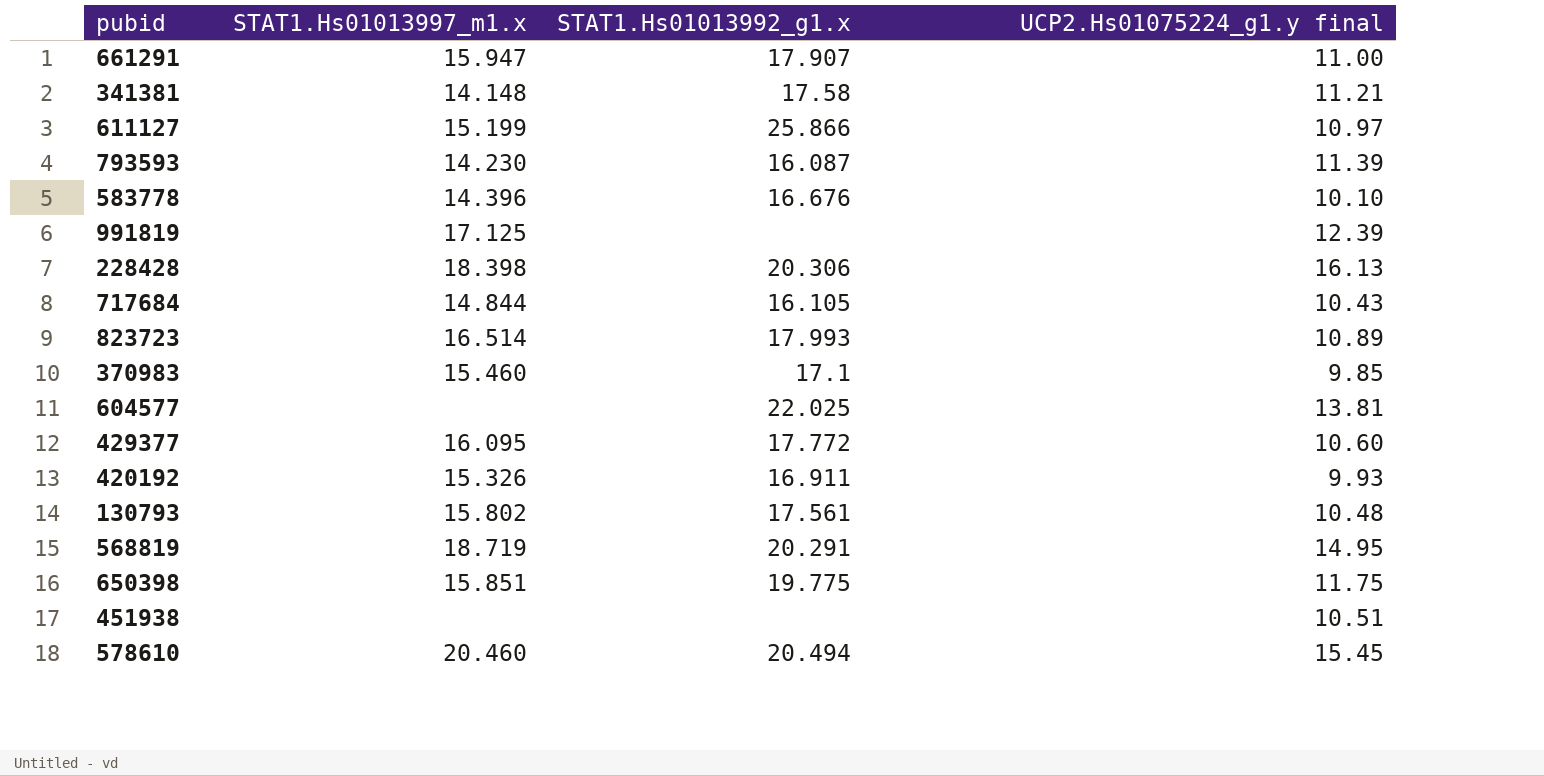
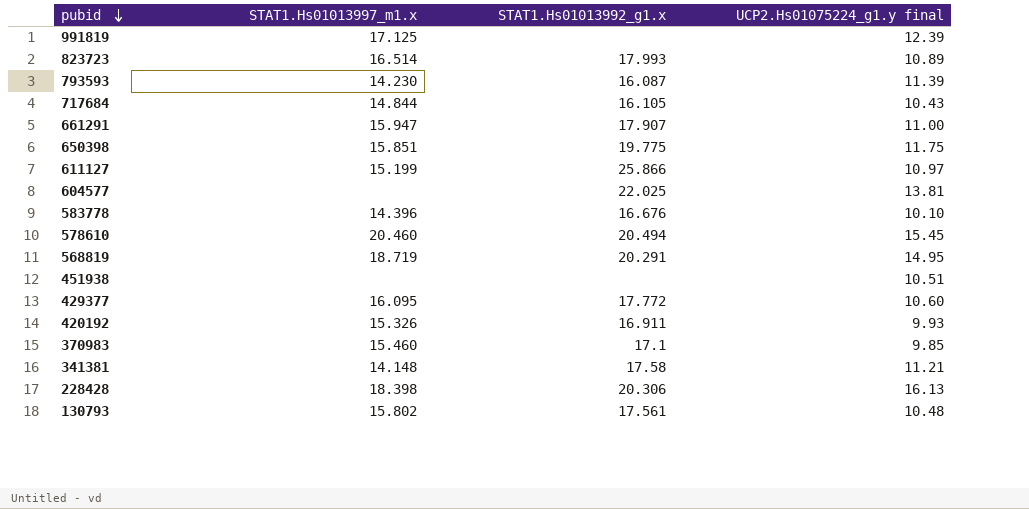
row order: none -> pubid descending

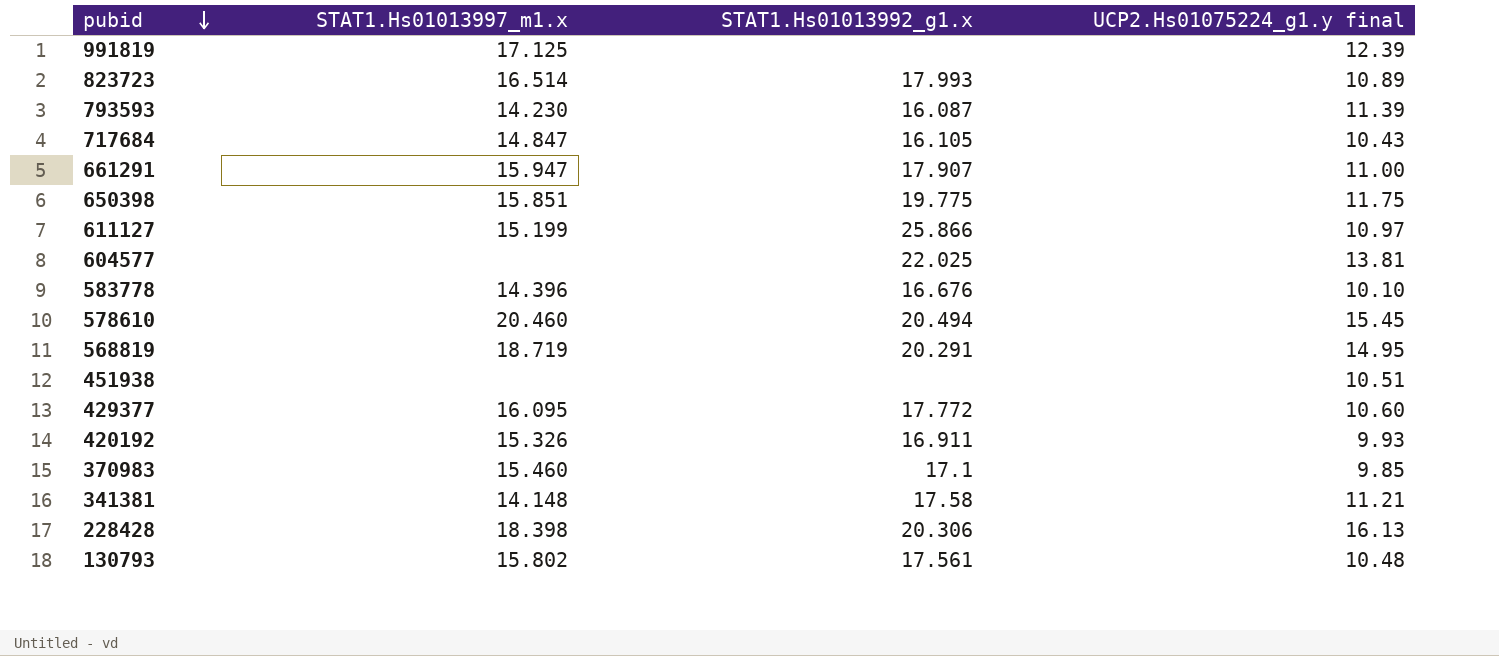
717684 | STAT1.Hs01013997_m1.x: 14.844 -> 14.847

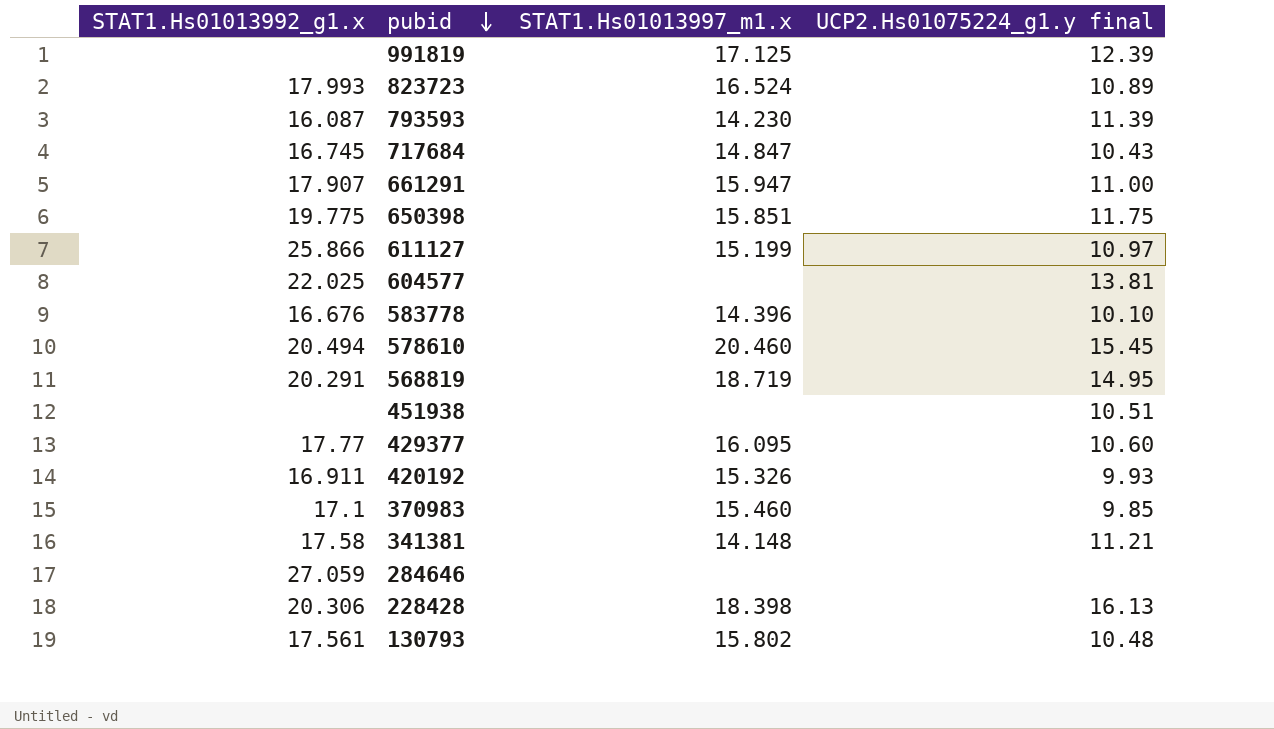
column STAT1.Hs01013992_g1.x | position: 3 -> 1
823723 | STAT1.Hs01013997_m1.x: 16.514 -> 16.524
717684 | STAT1.Hs01013992_g1.x: 16.105 -> 16.745
429377 | STAT1.Hs01013992_g1.x: 17.772 -> 17.77
row 284646: none -> 27.059 | none | none

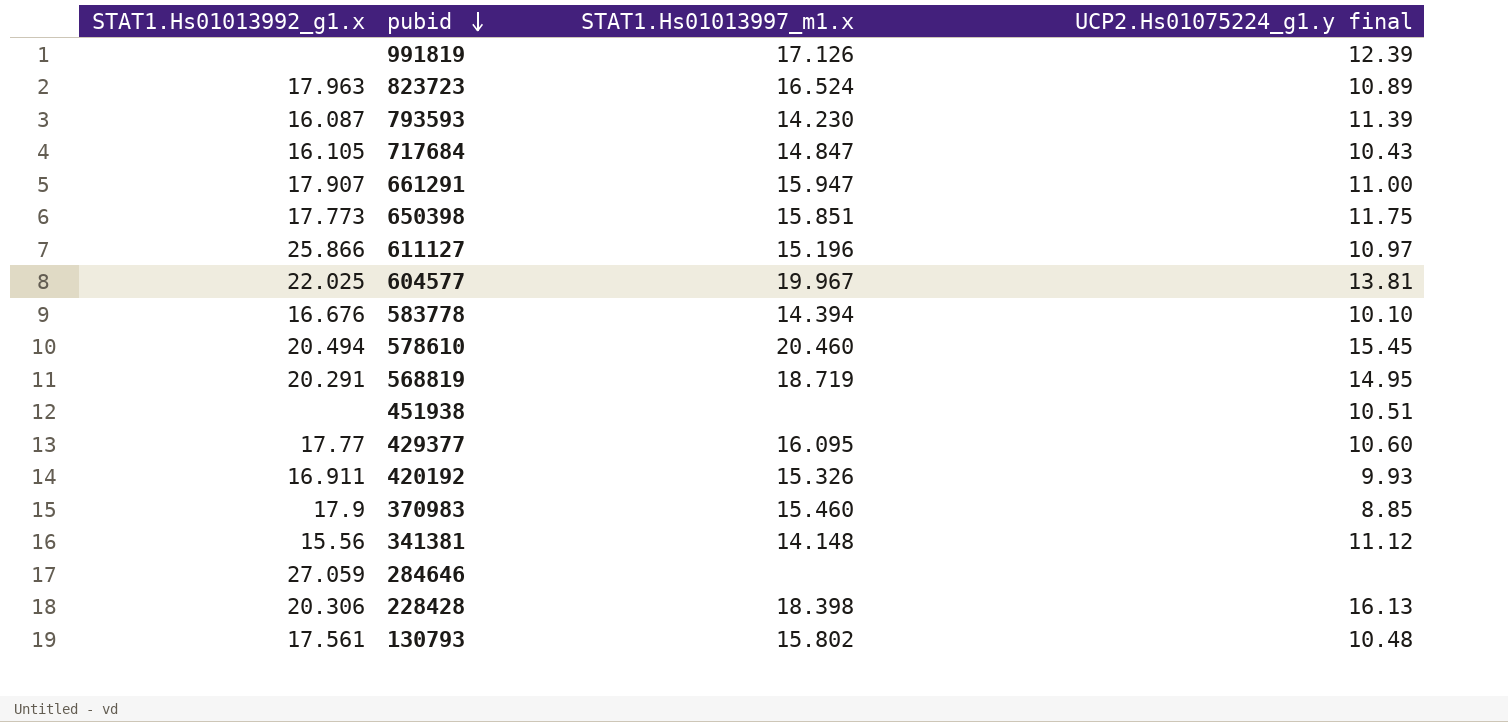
991819 | STAT1.Hs01013997_m1.x: 17.125 -> 17.126
823723 | STAT1.Hs01013992_g1.x: 17.993 -> 17.963
717684 | STAT1.Hs01013992_g1.x: 16.745 -> 16.105
650398 | STAT1.Hs01013992_g1.x: 19.775 -> 17.773
611127 | STAT1.Hs01013997_m1.x: 15.199 -> 15.196
604577 | STAT1.Hs01013997_m1.x: none -> 19.967
583778 | STAT1.Hs01013997_m1.x: 14.396 -> 14.394
370983 | STAT1.Hs01013992_g1.x: 17.1 -> 17.9
370983 | UCP2.Hs01075224_g1.y final: 9.85 -> 8.85
341381 | STAT1.Hs01013992_g1.x: 17.58 -> 15.56
341381 | UCP2.Hs01075224_g1.y final: 11.21 -> 11.12

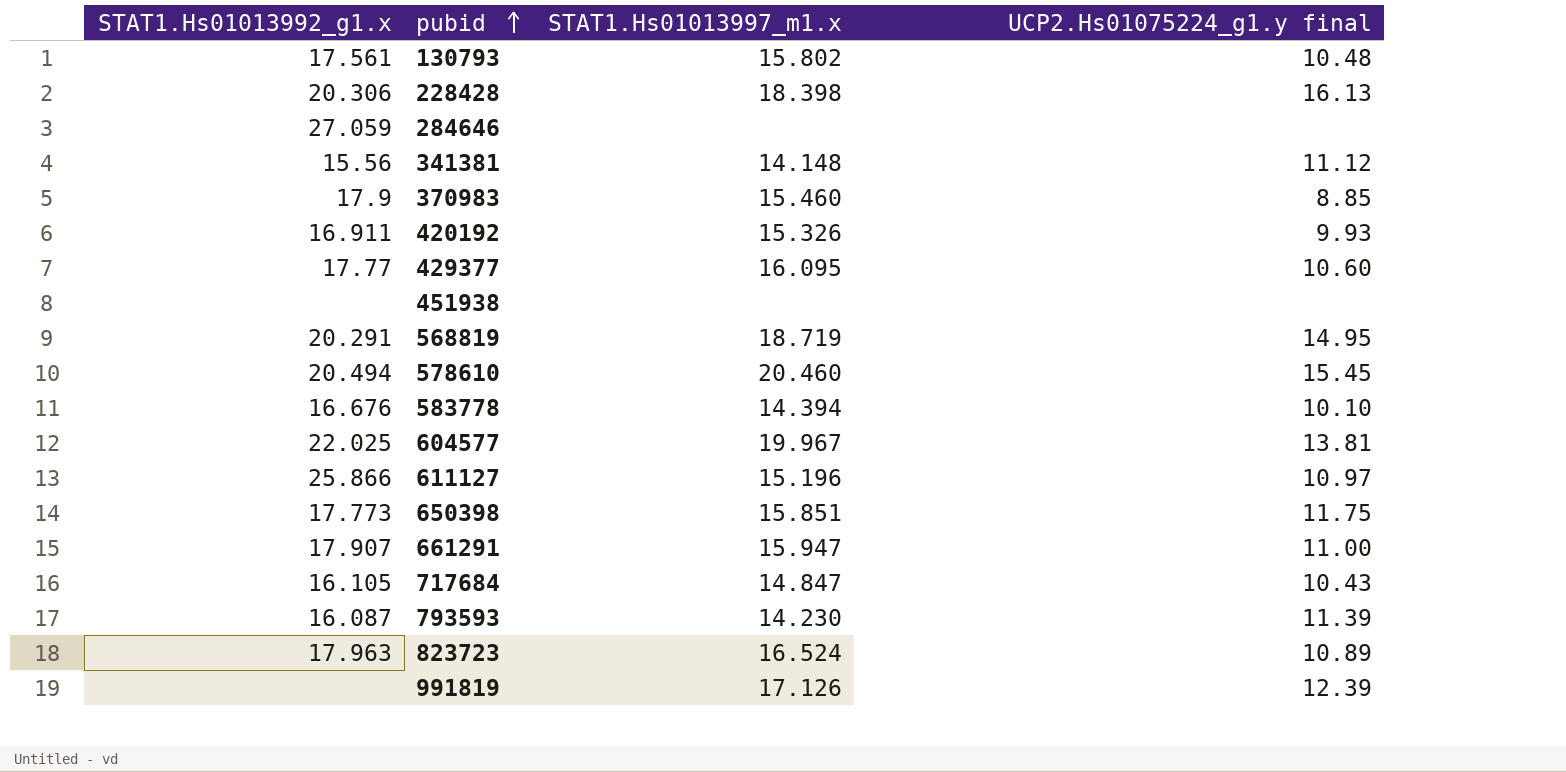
row order: pubid descending -> pubid ascending
451938 | UCP2.Hs01075224_g1.y final: 10.51 -> none

